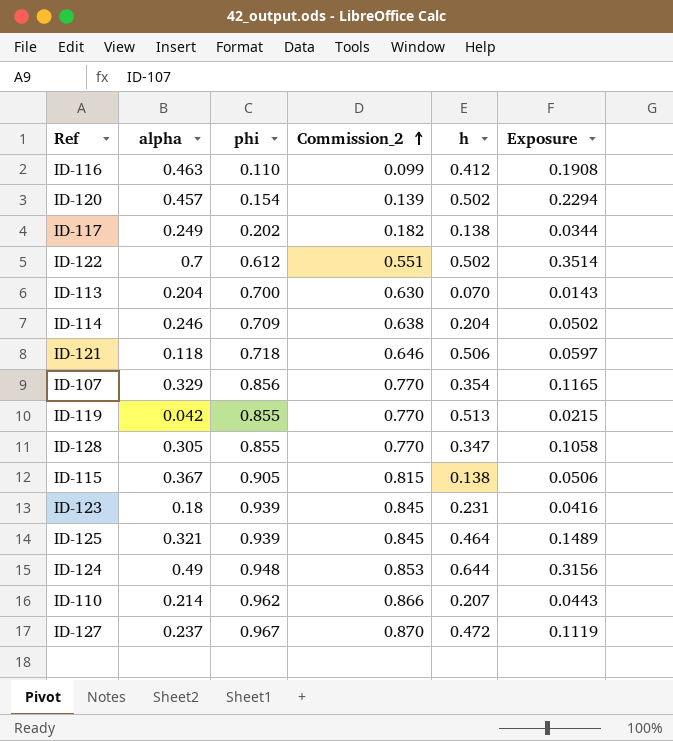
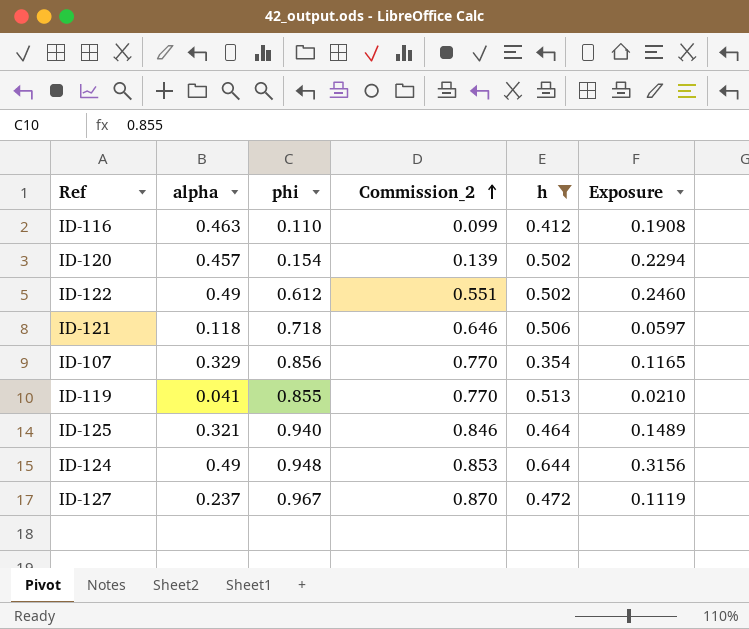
filter: none -> h >= 0.354
ID-122 | alpha: 0.7 -> 0.49
ID-122 | Exposure: 0.3514 -> 0.2460
ID-119 | alpha: 0.042 -> 0.041
ID-119 | Exposure: 0.0215 -> 0.0210
ID-125 | phi: 0.939 -> 0.940
ID-125 | Commission_2: 0.845 -> 0.846

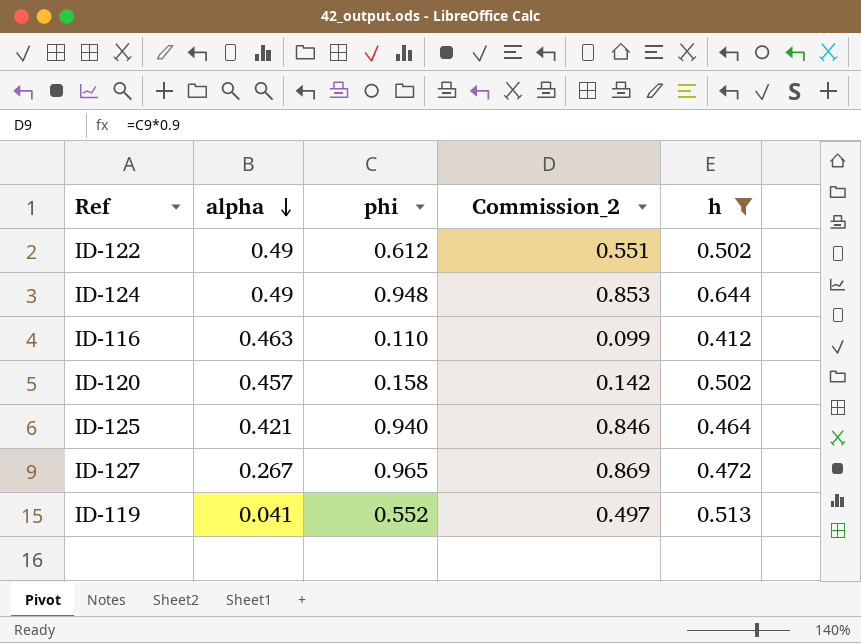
row order: Commission_2 ascending -> alpha descending
column Exposure | formula: [alpha] * [h] -> none
row ID-121: 0.118 | 0.718 | 0.646 | 0.506 | 0.0597 -> none
row ID-107: 0.329 | 0.856 | 0.770 | 0.354 | 0.1165 -> none
ID-120 | phi: 0.154 -> 0.158
ID-120 | Commission_2: 0.139 -> 0.142
ID-125 | alpha: 0.321 -> 0.421
ID-127 | alpha: 0.237 -> 0.267
ID-127 | phi: 0.967 -> 0.965
ID-127 | Commission_2: 0.870 -> 0.869
ID-119 | phi: 0.855 -> 0.552
ID-119 | Commission_2: 0.770 -> 0.497

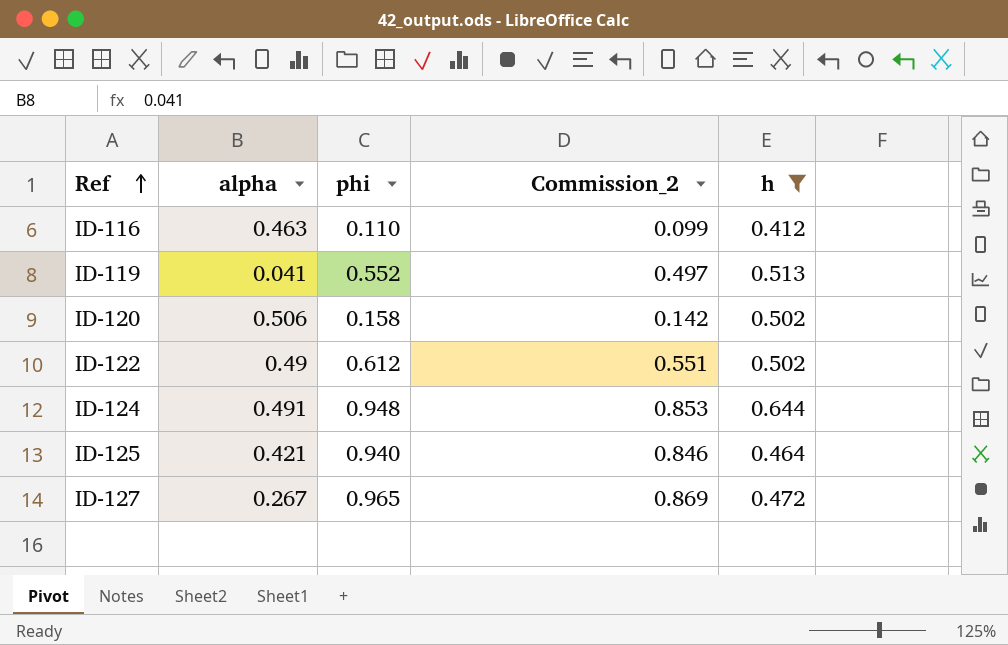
row order: alpha descending -> Ref ascending
ID-120 | alpha: 0.457 -> 0.506
ID-124 | alpha: 0.49 -> 0.491

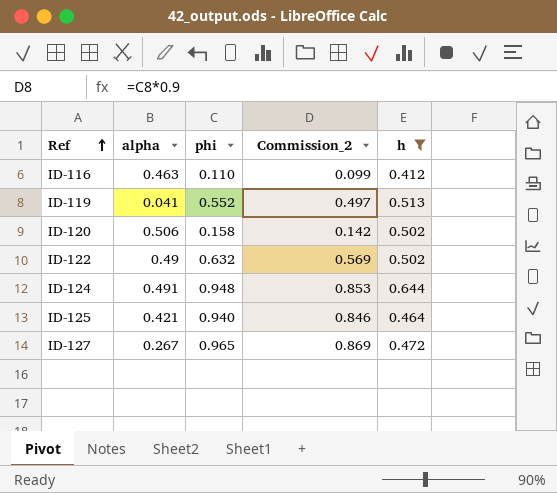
ID-122 | phi: 0.612 -> 0.632
ID-122 | Commission_2: 0.551 -> 0.569

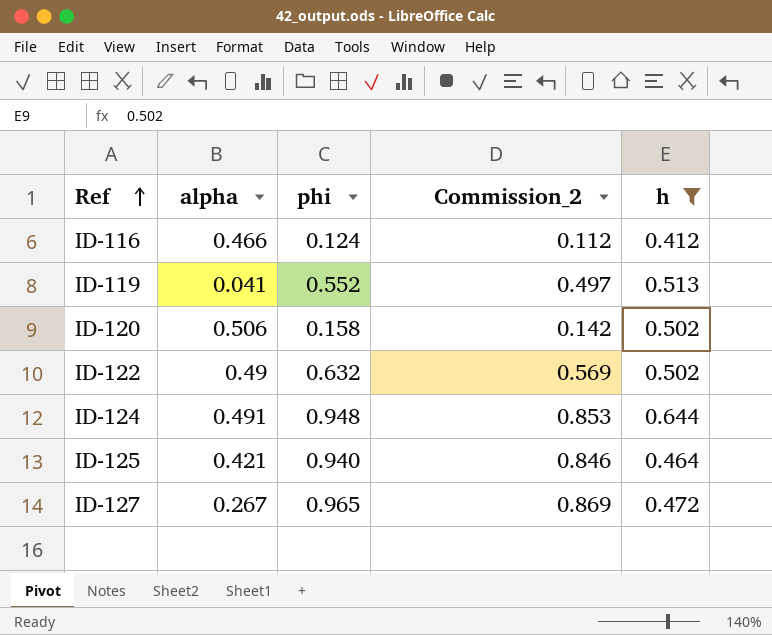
ID-116 | alpha: 0.463 -> 0.466
ID-116 | phi: 0.110 -> 0.124
ID-116 | Commission_2: 0.099 -> 0.112

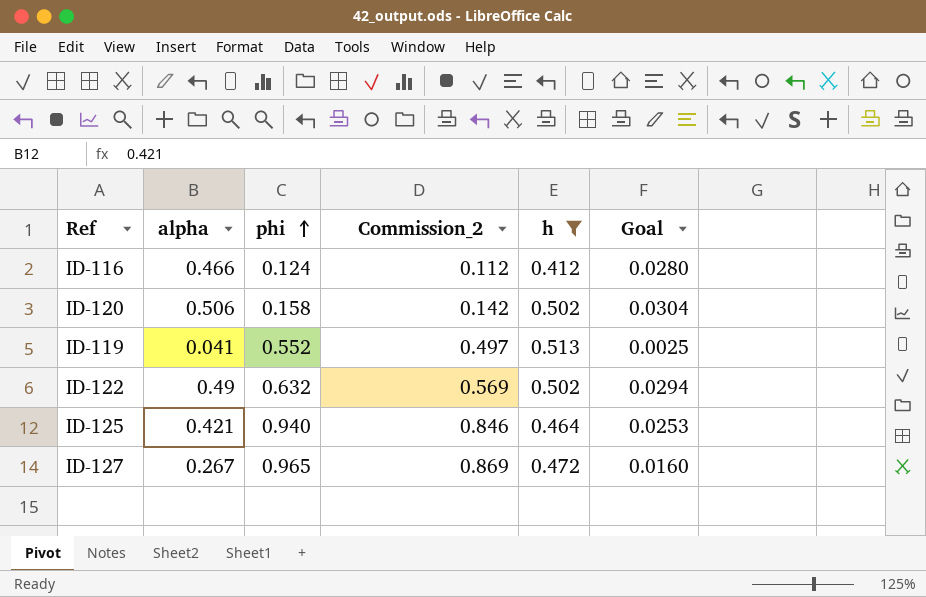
row order: Ref ascending -> phi ascending
column Goal | formula: none -> [alpha] * 0.06
row ID-124: 0.491 | 0.948 | 0.853 | 0.644 -> none

